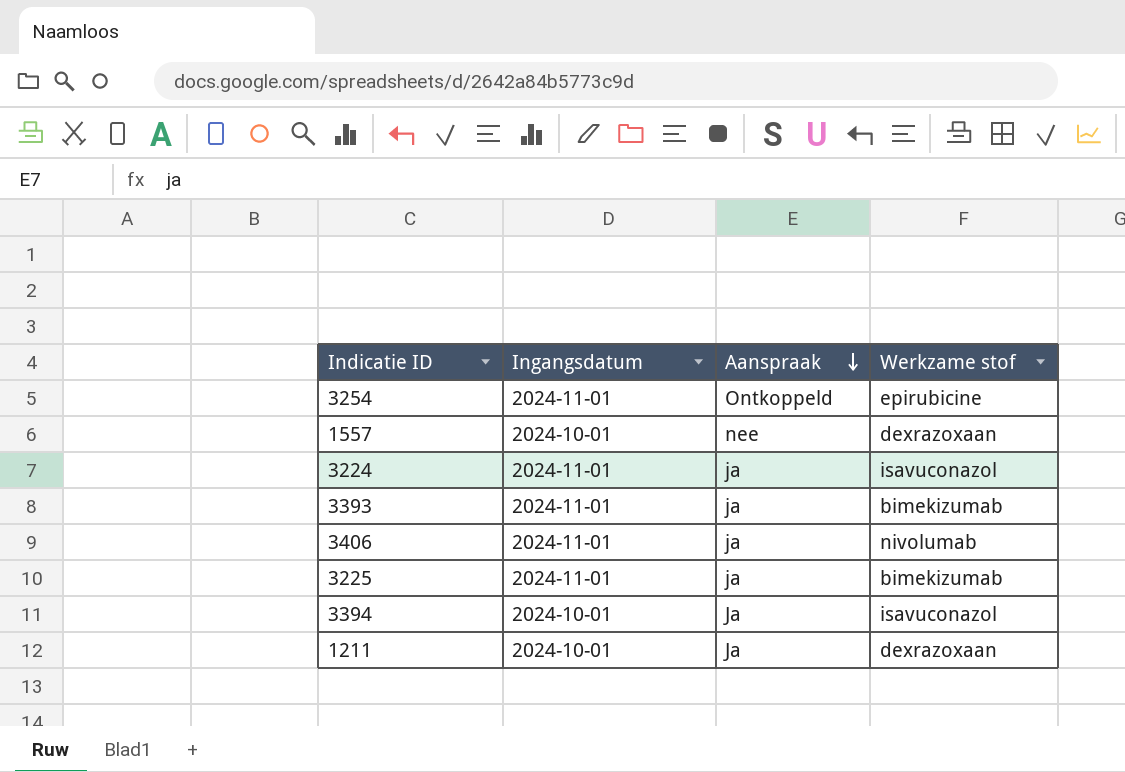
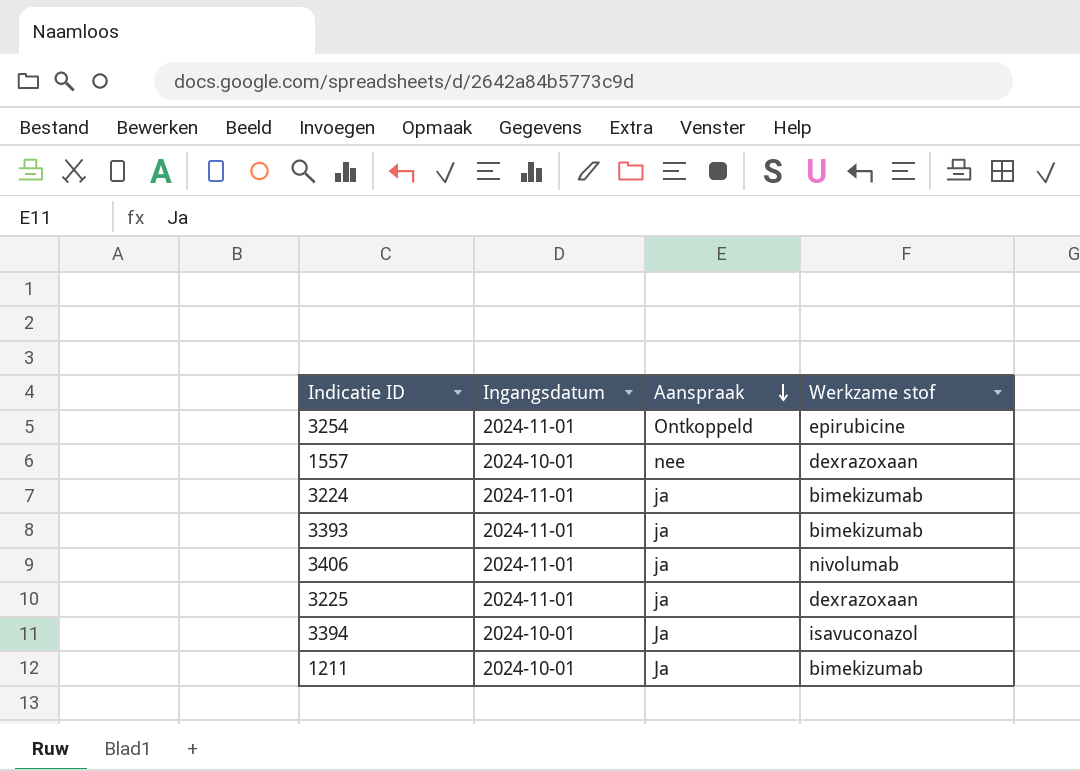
3224 | Werkzame stof: isavuconazol -> bimekizumab
3225 | Werkzame stof: bimekizumab -> dexrazoxaan
1211 | Werkzame stof: dexrazoxaan -> bimekizumab

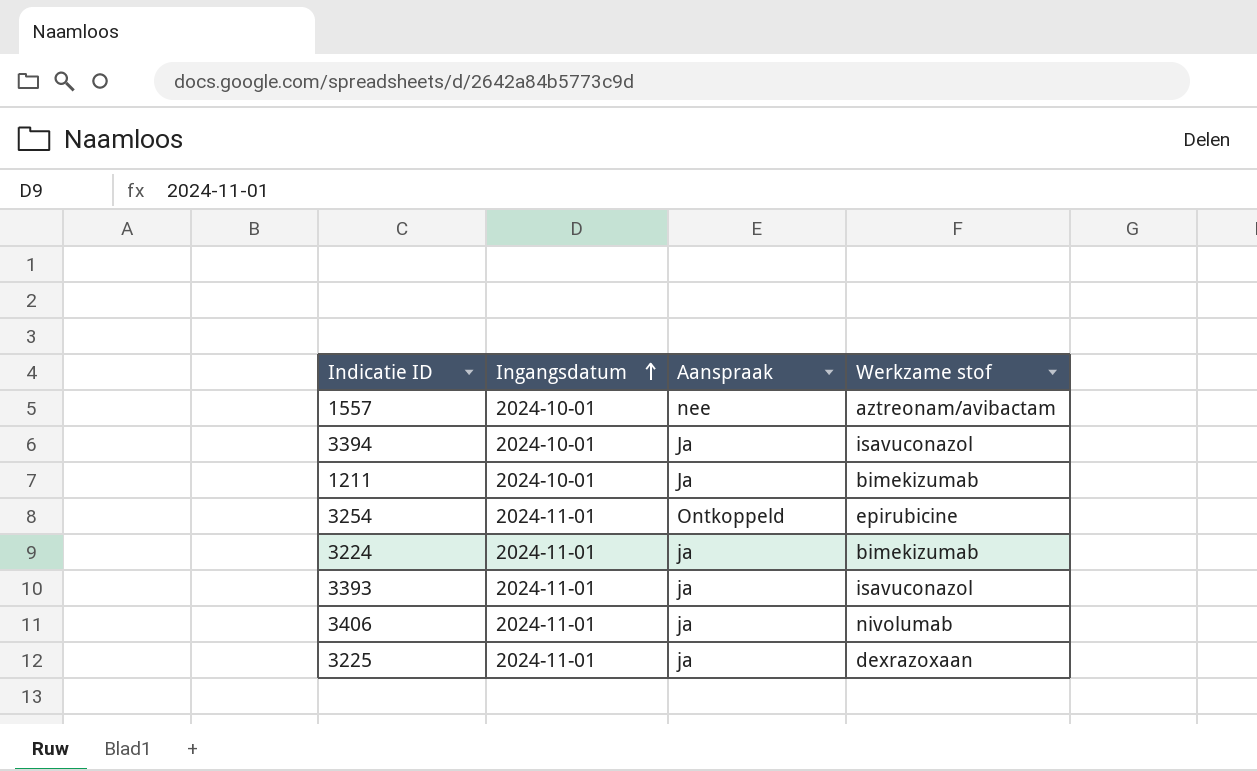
row order: Aanspraak descending -> Ingangsdatum ascending
1557 | Werkzame stof: dexrazoxaan -> aztreonam/avibactam
3393 | Werkzame stof: bimekizumab -> isavuconazol

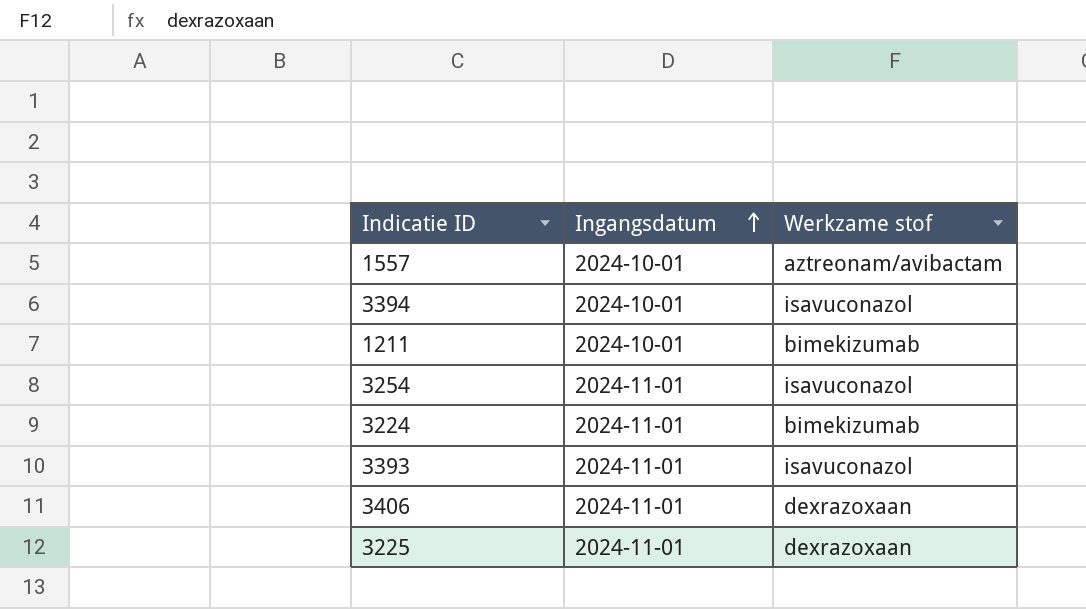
column Aanspraak | position: 3 -> none
3254 | Werkzame stof: epirubicine -> isavuconazol
3406 | Werkzame stof: nivolumab -> dexrazoxaan

